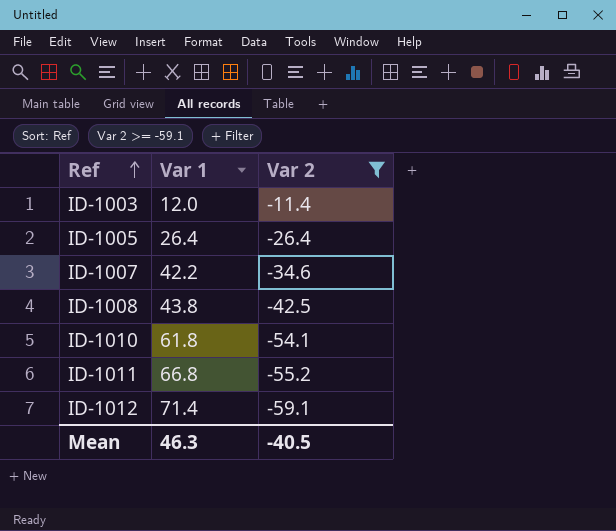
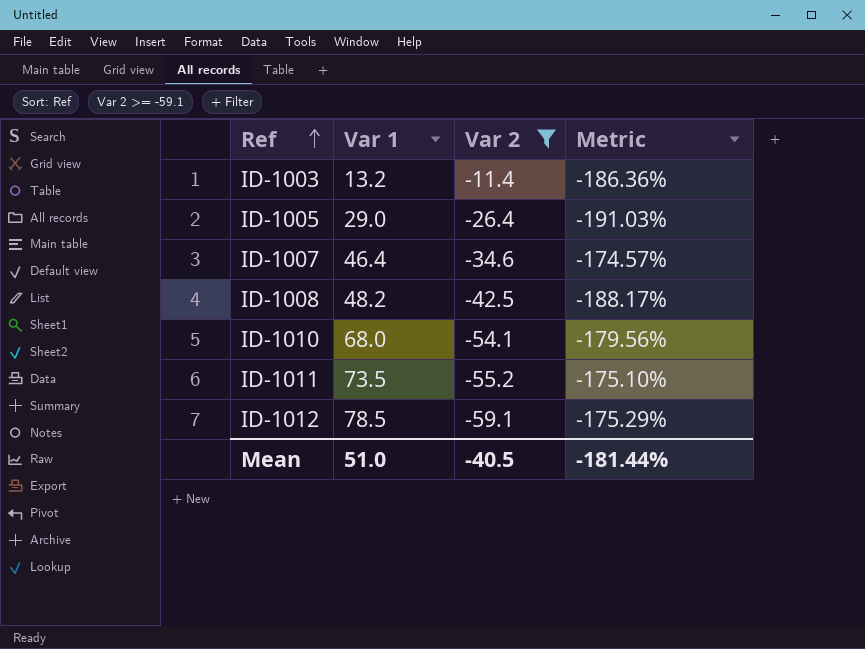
column Metric | formula: none -> ([Var 2] - [Var 1]) / [Var 1]
ID-1003 | Var 1: 12.0 -> 13.2
ID-1005 | Var 1: 26.4 -> 29.0
ID-1007 | Var 1: 42.2 -> 46.4
ID-1008 | Var 1: 43.8 -> 48.2
ID-1010 | Var 1: 61.8 -> 68.0
ID-1011 | Var 1: 66.8 -> 73.5
ID-1012 | Var 1: 71.4 -> 78.5
Mean | Var 1: 46.3 -> 51.0

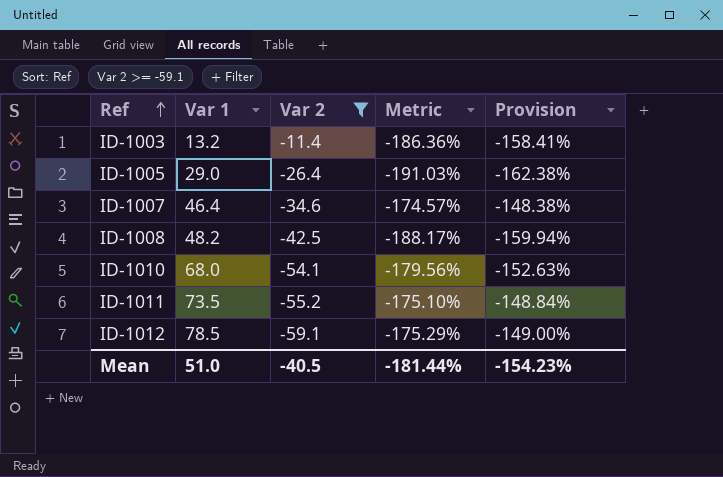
column Provision | formula: none -> [Metric] * 0.85

